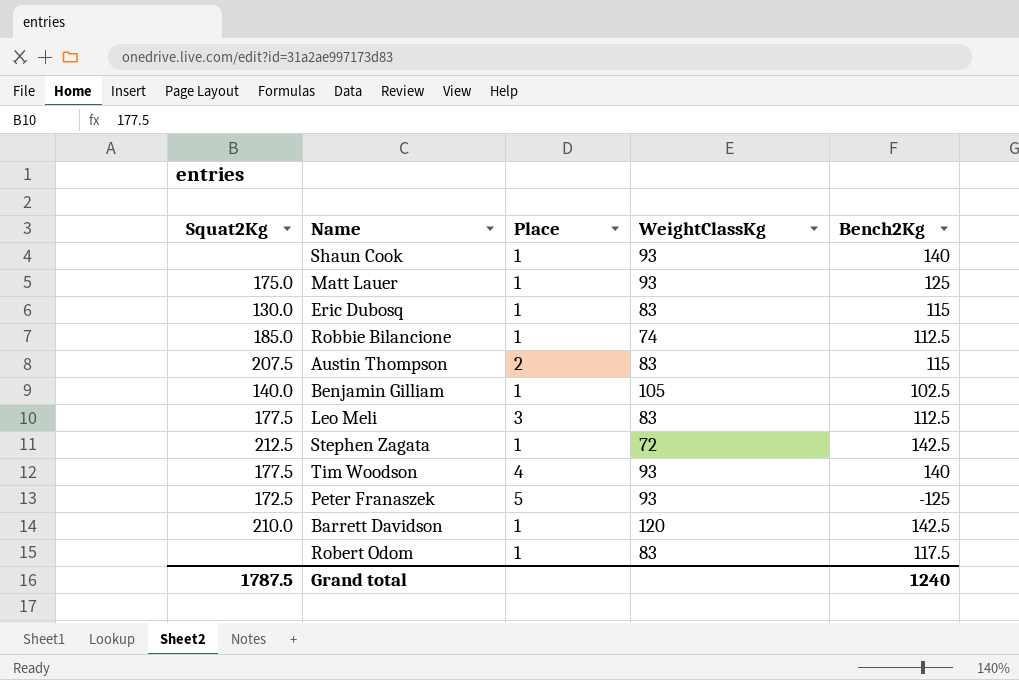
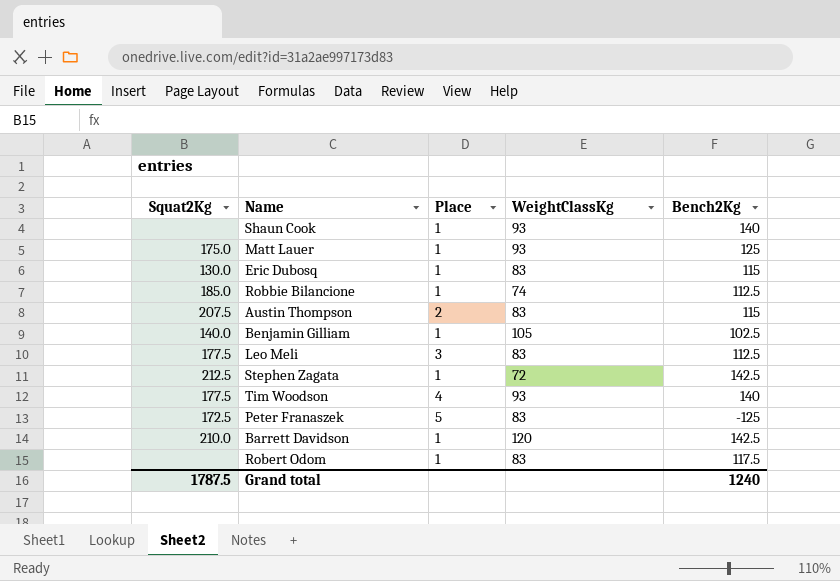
Peter Franaszek | WeightClassKg: 93 -> 83

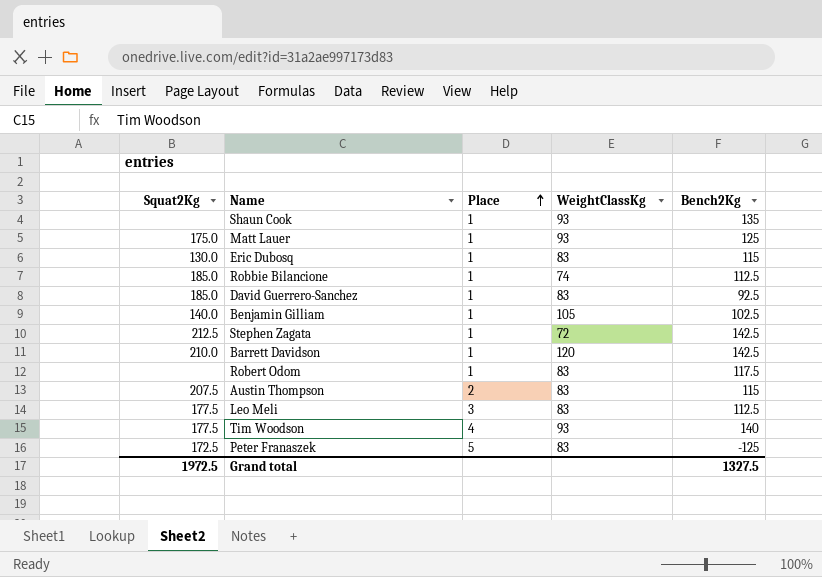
row order: none -> Place ascending
Shaun Cook | Bench2Kg: 140 -> 135
row David Guerrero-Sanchez: none -> 185.0 | 1 | 83 | 92.5
Grand total | Squat2Kg: 1787.5 -> 1972.5
Grand total | Bench2Kg: 1240 -> 1327.5

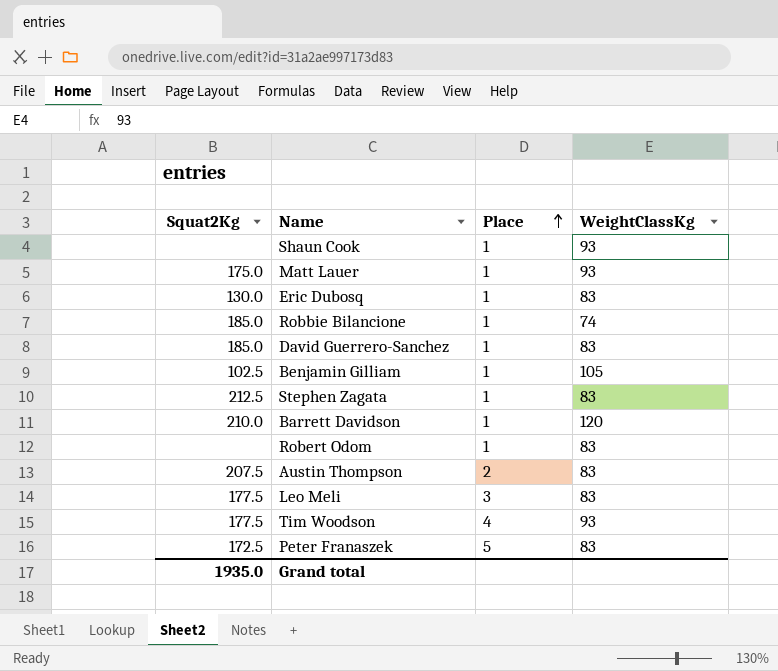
column Bench2Kg | position: 5 -> none
Benjamin Gilliam | Squat2Kg: 140.0 -> 102.5
Stephen Zagata | WeightClassKg: 72 -> 83
Grand total | Squat2Kg: 1972.5 -> 1935.0

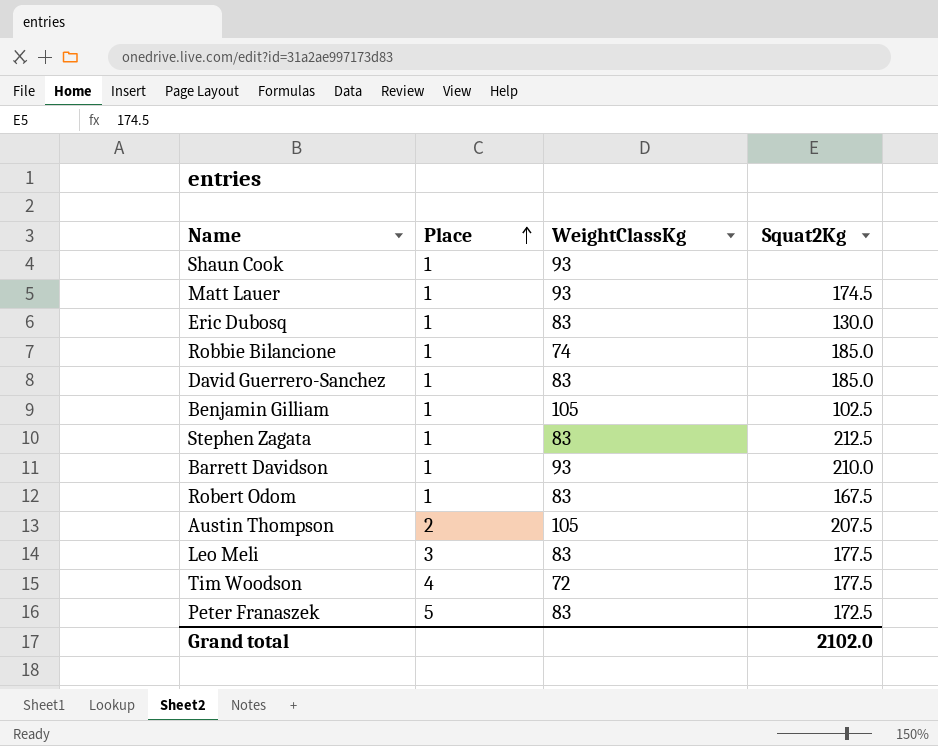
column Squat2Kg | position: 1 -> 4
Matt Lauer | Squat2Kg: 175.0 -> 174.5
Barrett Davidson | WeightClassKg: 120 -> 93
Robert Odom | Squat2Kg: none -> 167.5
Austin Thompson | WeightClassKg: 83 -> 105
Tim Woodson | WeightClassKg: 93 -> 72
Grand total | Squat2Kg: 1935.0 -> 2102.0

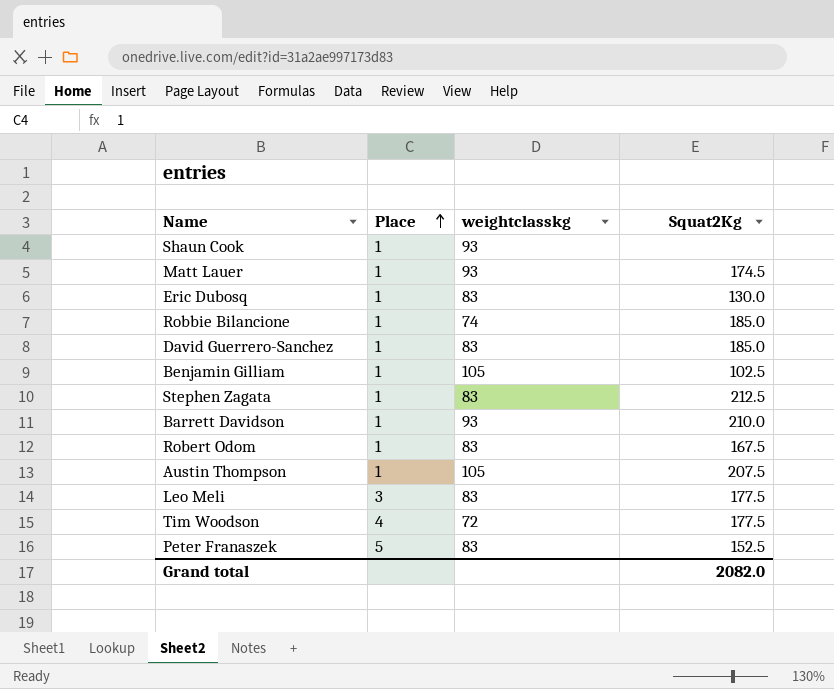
column name: WeightClassKg -> weightclasskg
Austin Thompson | Place: 2 -> 1
Peter Franaszek | Squat2Kg: 172.5 -> 152.5
Grand total | Squat2Kg: 2102.0 -> 2082.0

